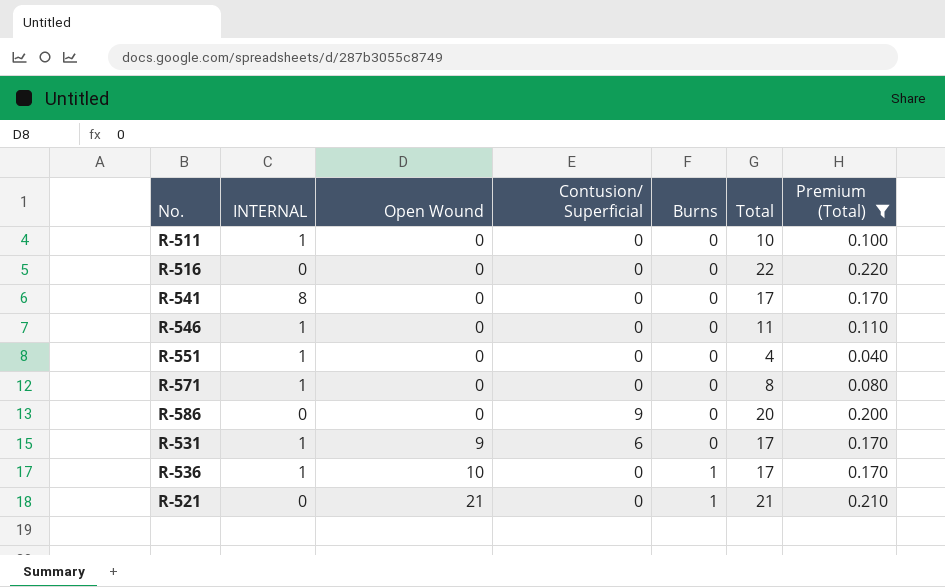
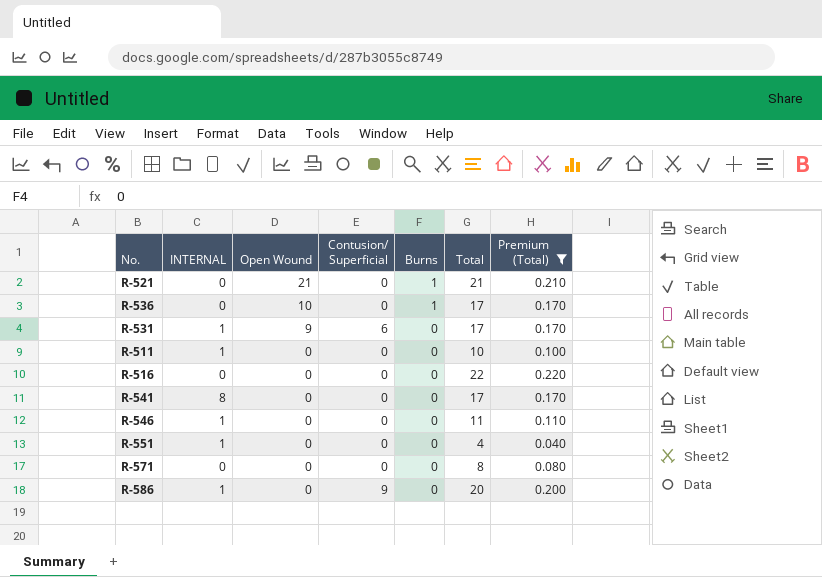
row order: Open Wound ascending -> Open Wound descending
R-536 | INTERNAL: 1 -> 0
R-571 | INTERNAL: 1 -> 0
R-586 | INTERNAL: 0 -> 1

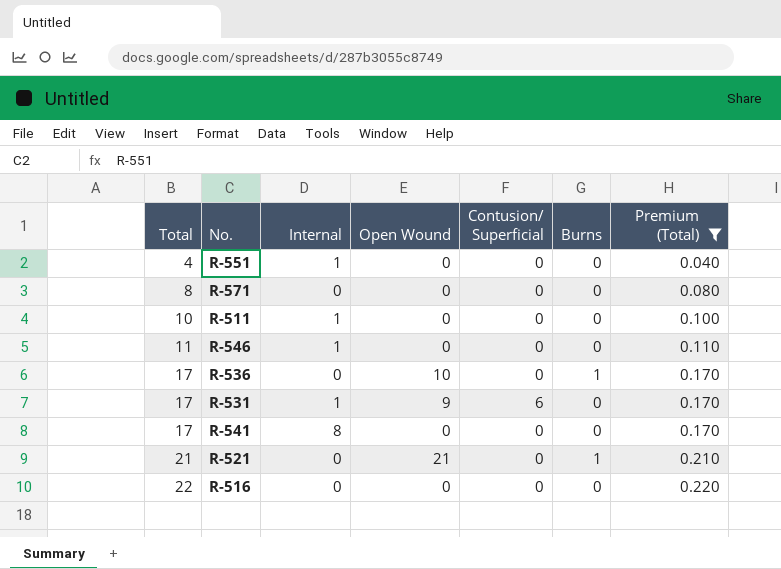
row order: Open Wound descending -> Total ascending
column Total | position: 6 -> 1
column name: INTERNAL -> Internal
row R-586: 1 | 0 | 9 | 0 | 20 | 0.200 -> none

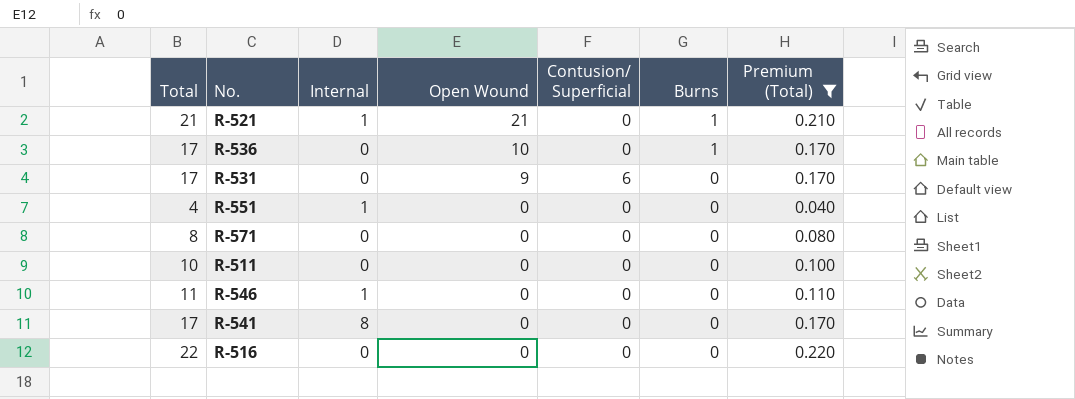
row order: Total ascending -> Open Wound descending
R-521 | Internal: 0 -> 1
R-531 | Internal: 1 -> 0
R-511 | Internal: 1 -> 0

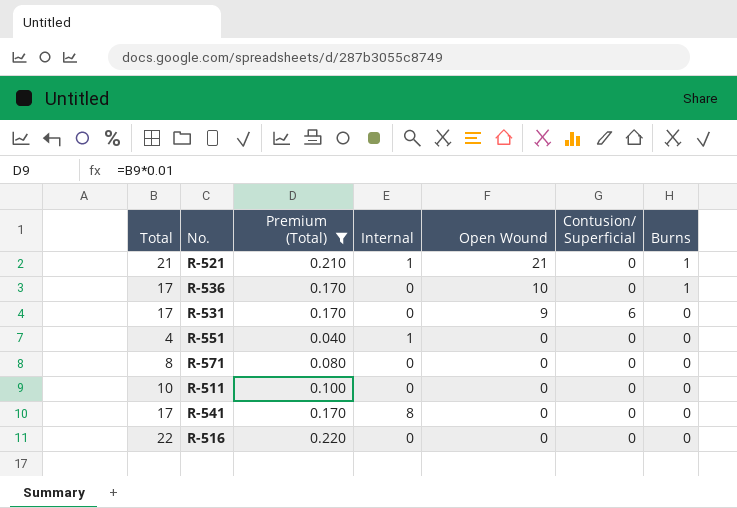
column Premium (Total) | position: 7 -> 3
row R-546: 11 | 1 | 0 | 0 | 0 | 0.110 -> none

